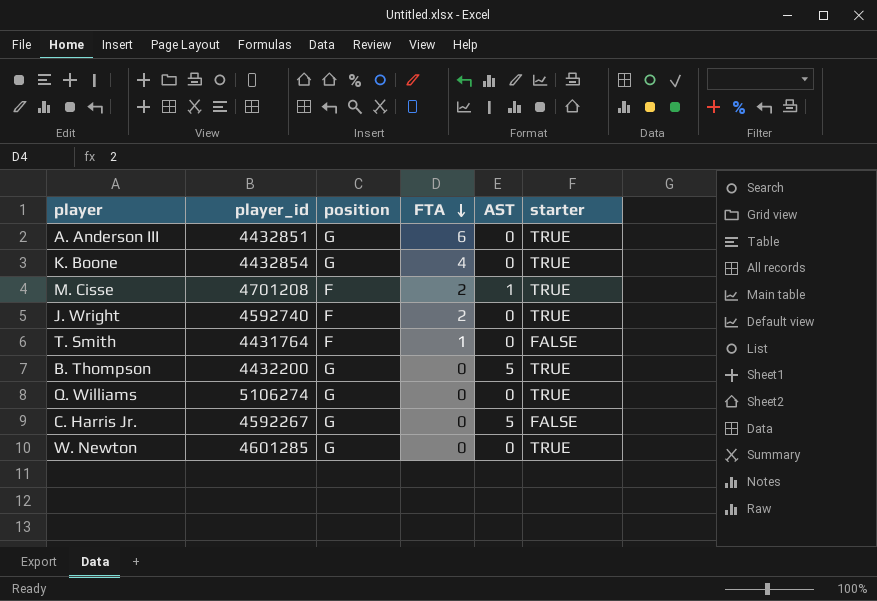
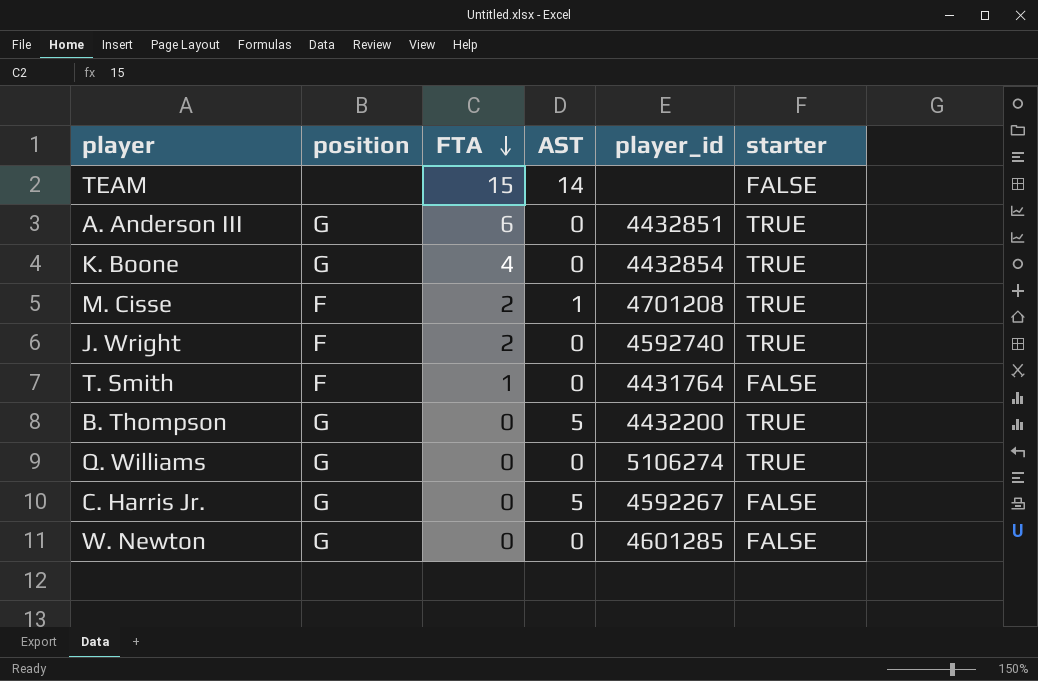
column player_id | position: 2 -> 5
row TEAM: none -> none | 15 | 14 | none | FALSE
W. Newton | starter: TRUE -> FALSE

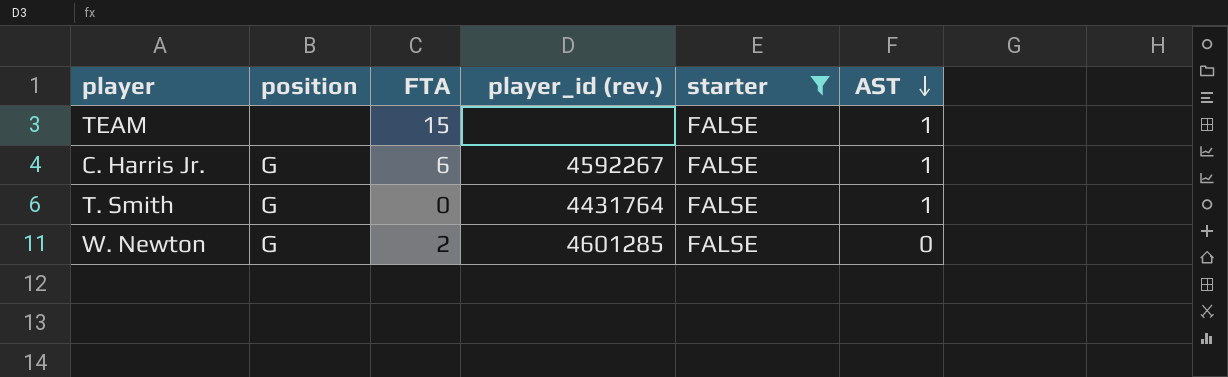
filter: none -> starter = FALSE
row order: FTA descending -> AST descending
column name: player_id -> player_id (rev.)
column AST | position: 4 -> 6
TEAM | AST: 14 -> 1
C. Harris Jr. | FTA: 0 -> 6
C. Harris Jr. | AST: 5 -> 1
T. Smith | position: F -> G
T. Smith | FTA: 1 -> 0
T. Smith | AST: 0 -> 1
W. Newton | FTA: 0 -> 2

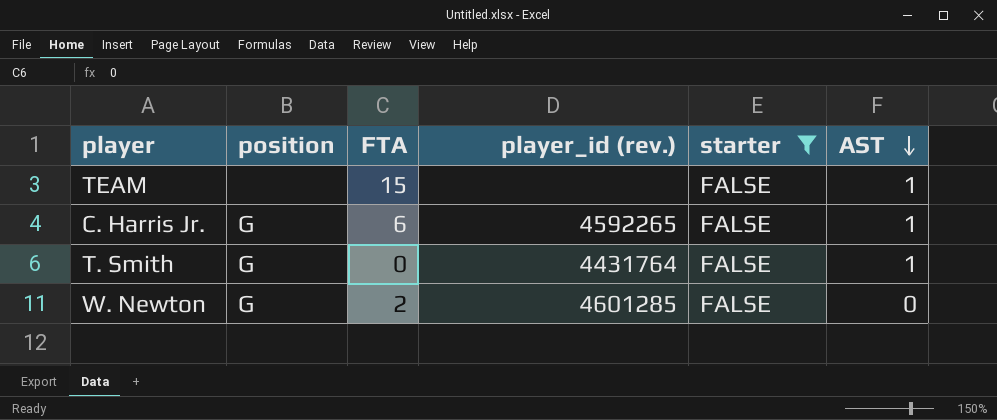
C. Harris Jr. | player_id (rev.): 4592267 -> 4592265

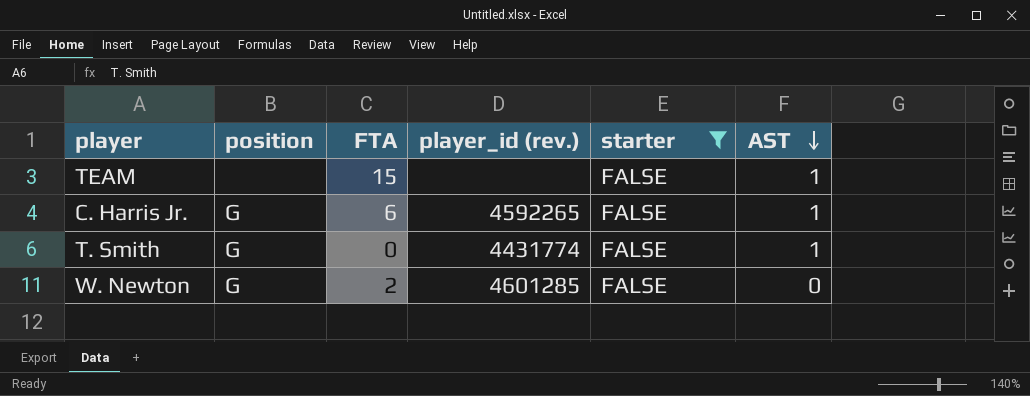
T. Smith | player_id (rev.): 4431764 -> 4431774

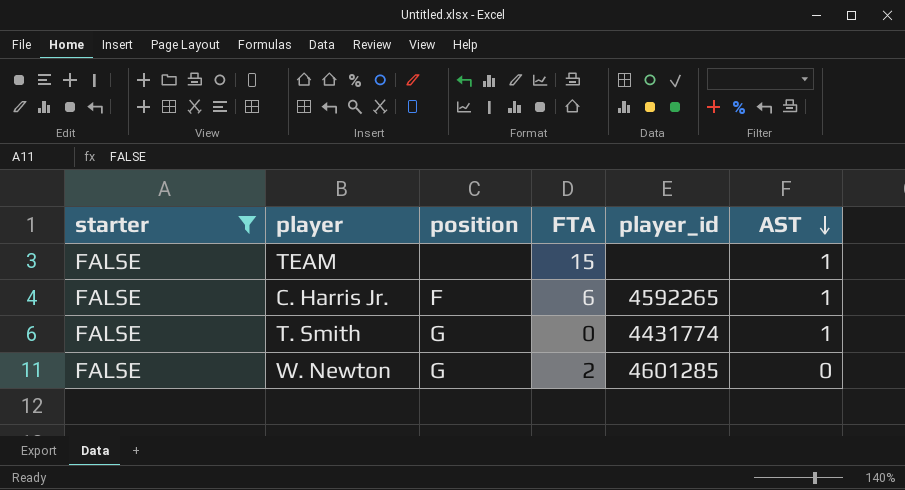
column starter | position: 5 -> 1
column name: player_id (rev.) -> player_id
C. Harris Jr. | position: G -> F

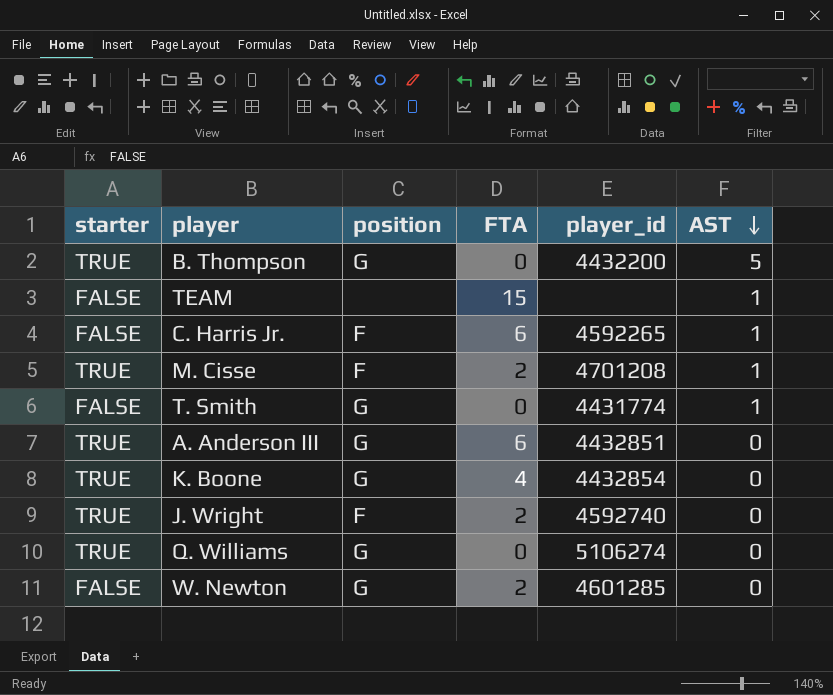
filter: starter = FALSE -> none

